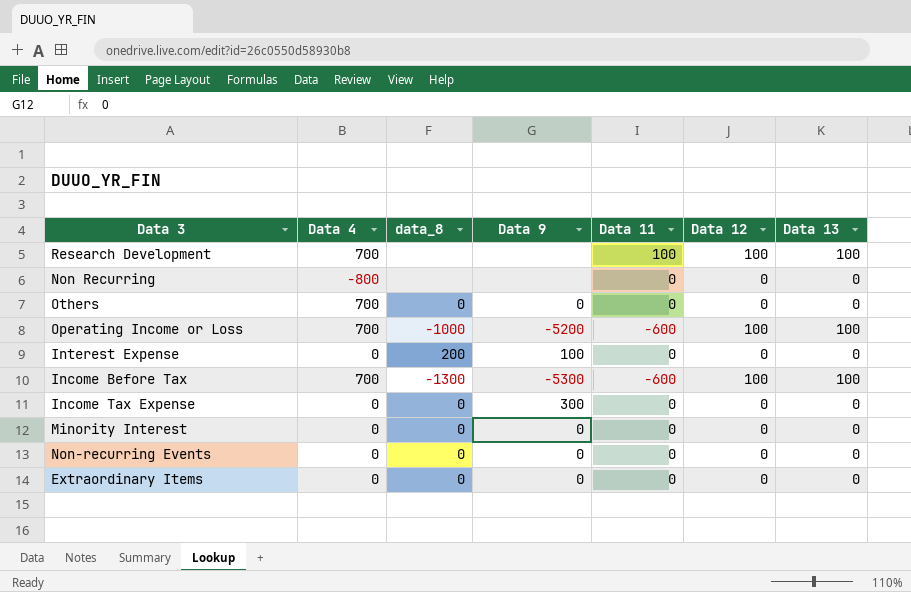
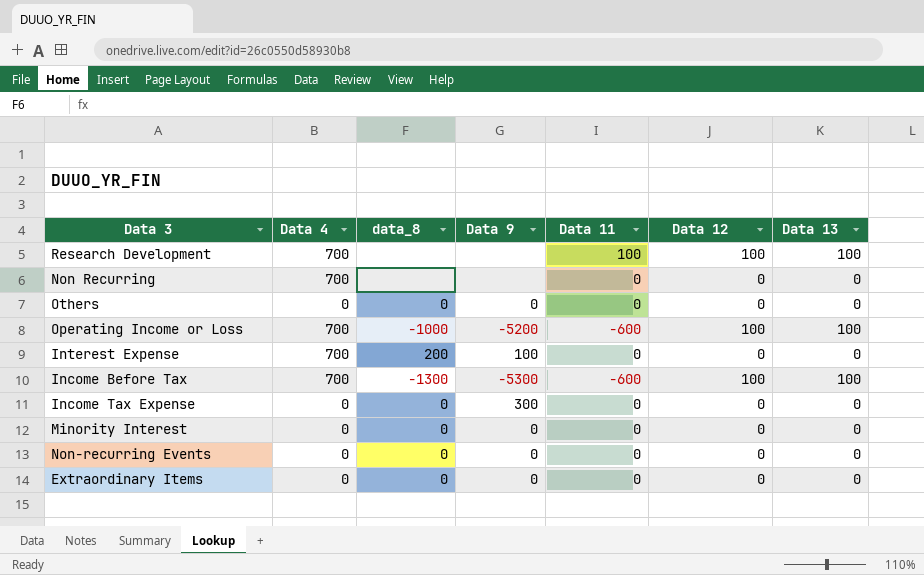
Non Recurring | Data 4: -800 -> 700
Others | Data 4: 700 -> 0
Interest Expense | Data 4: 0 -> 700

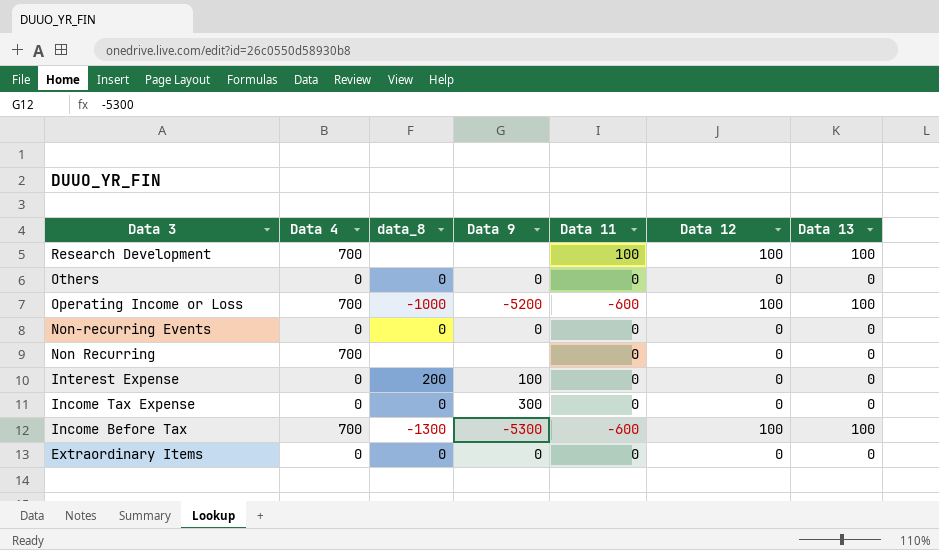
row order: none -> Data 3 descending
row Minority Interest: 0 | 0 | 0 | 0 | 0 | 0 -> none
Interest Expense | Data 4: 700 -> 0

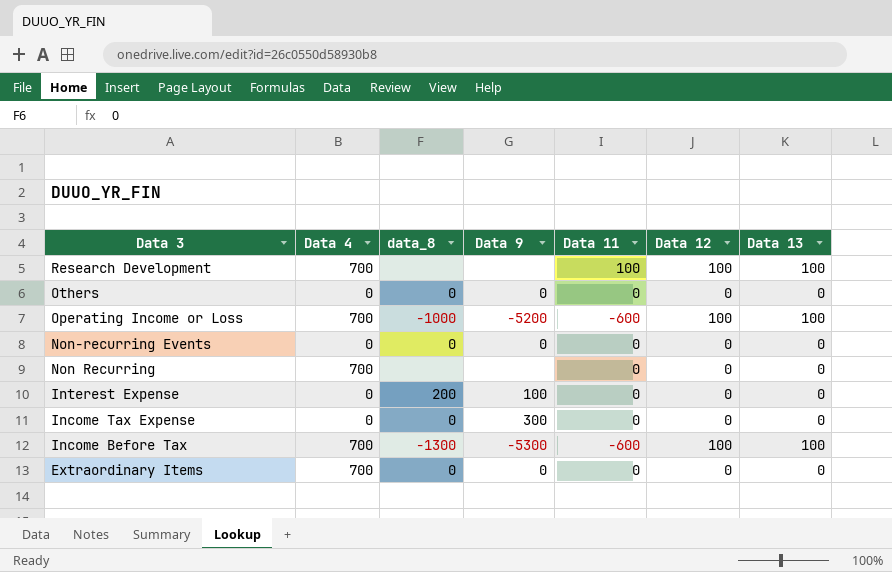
Extraordinary Items | Data 4: 0 -> 700

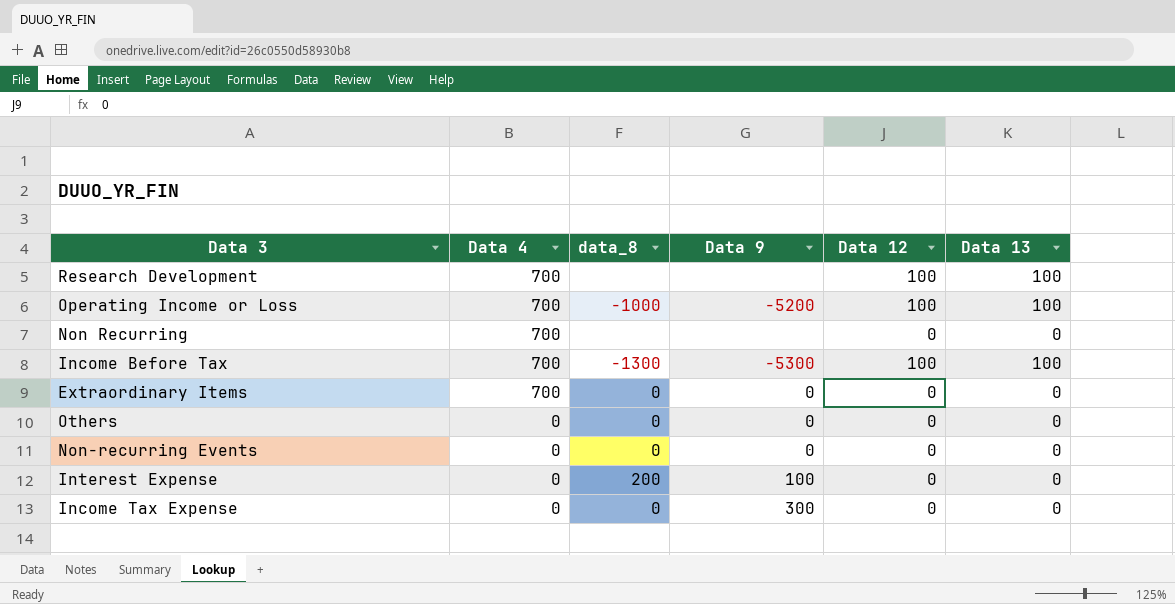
row order: Data 3 descending -> Data 4 descending
column Data 11 | position: 5 -> none

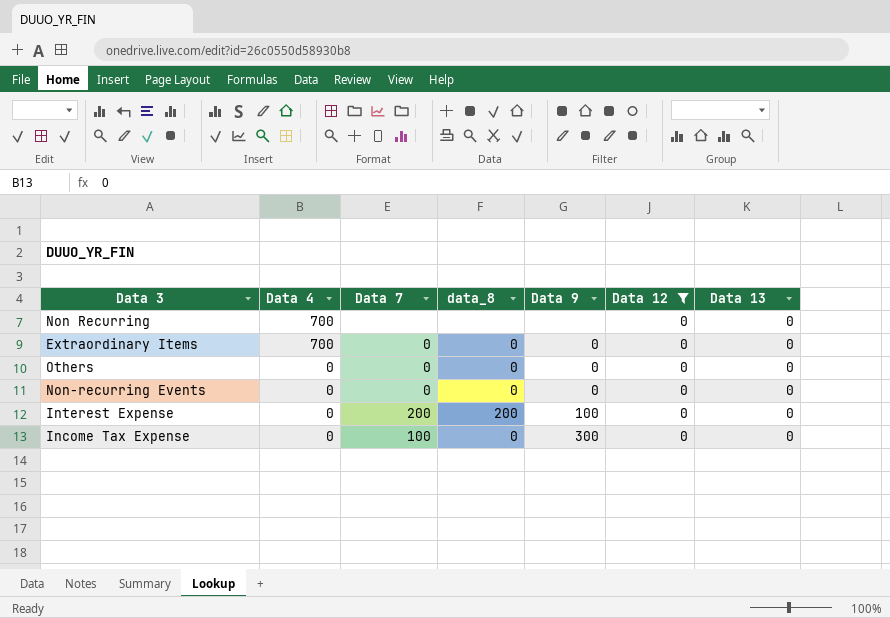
filter: none -> Data 12 = 0
column Data 7 | position: none -> 3

